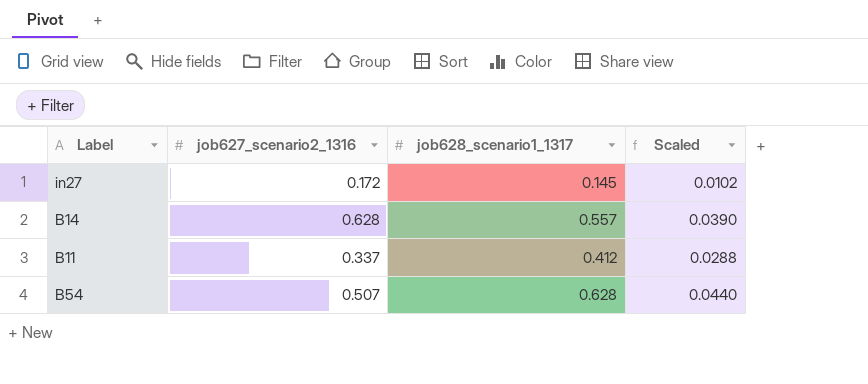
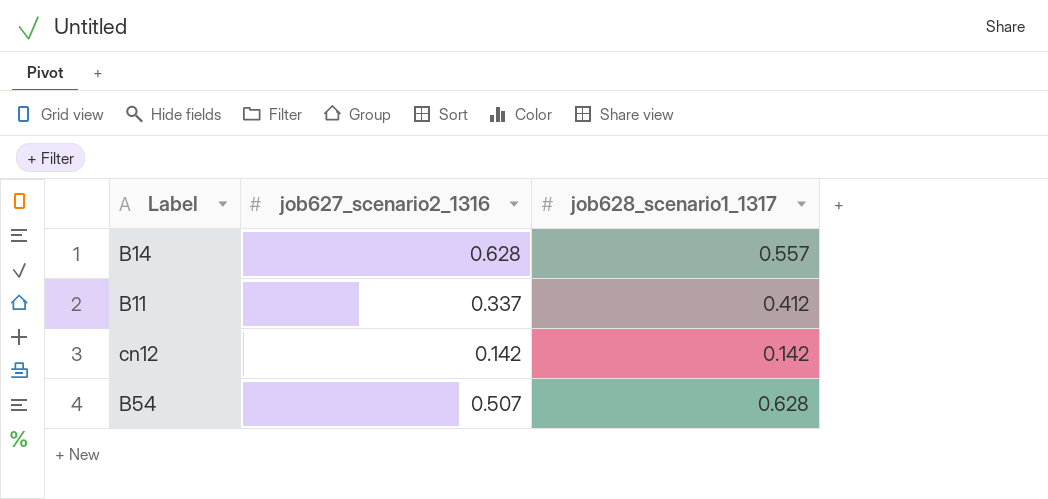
column Scaled | formula: [job628_scenario1_1317] * 0.07 -> none
row in27: 0.172 | 0.145 | 0.0102 -> none
row cn12: none -> 0.142 | 0.142

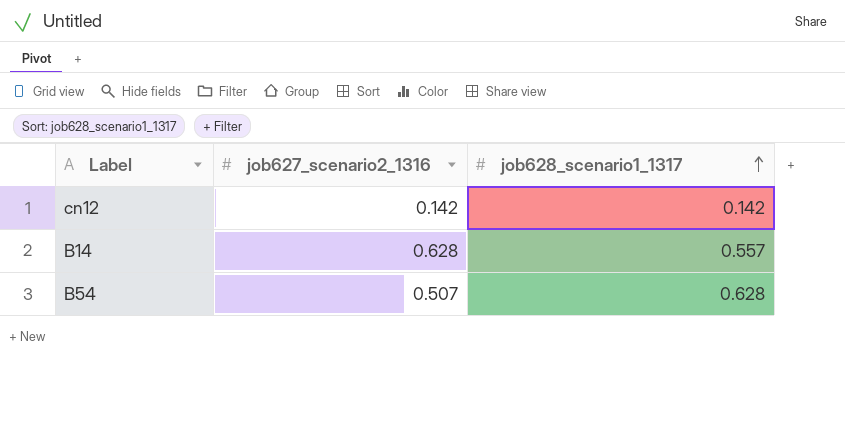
row order: none -> job628_scenario1_1317 ascending
row B11: 0.337 | 0.412 -> none

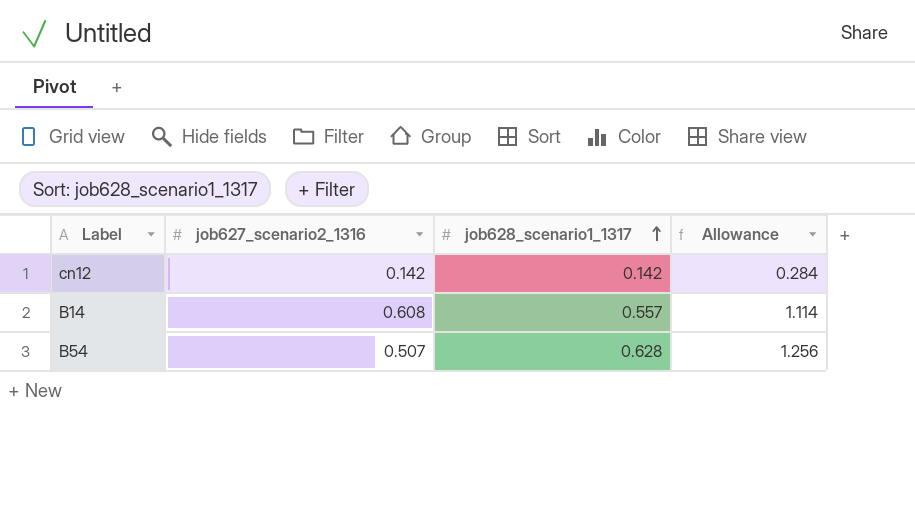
column Allowance | formula: none -> [job628_scenario1_1317] * 2
B14 | job627_scenario2_1316: 0.628 -> 0.608

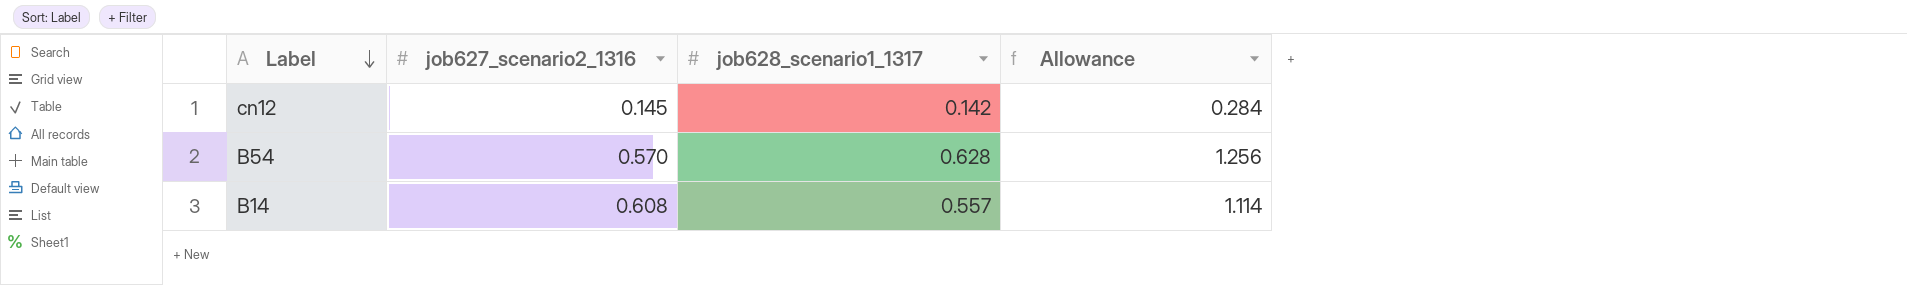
row order: job628_scenario1_1317 ascending -> Label descending
cn12 | job627_scenario2_1316: 0.142 -> 0.145
B54 | job627_scenario2_1316: 0.507 -> 0.570

